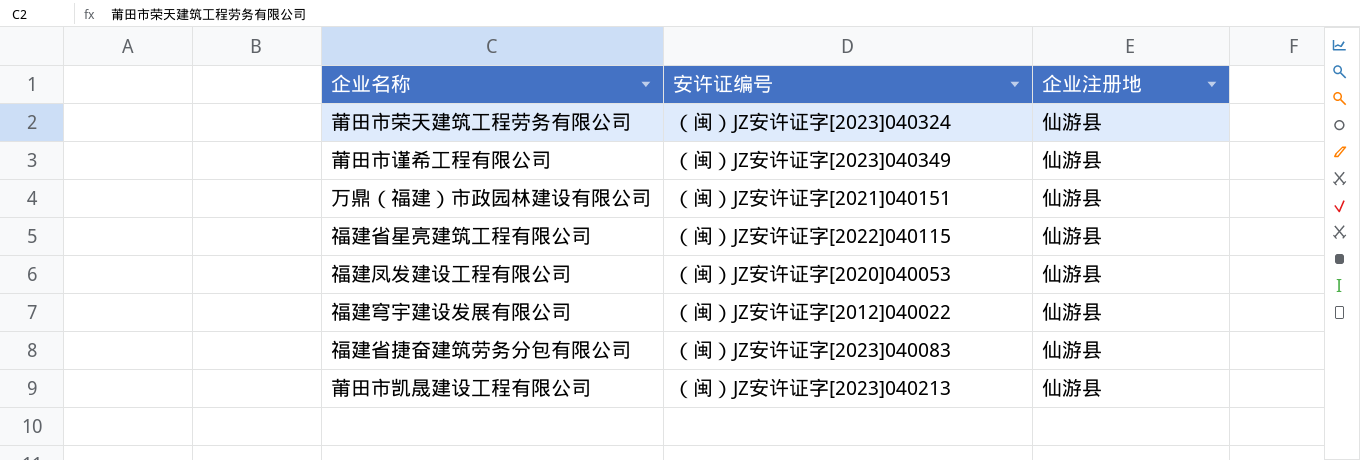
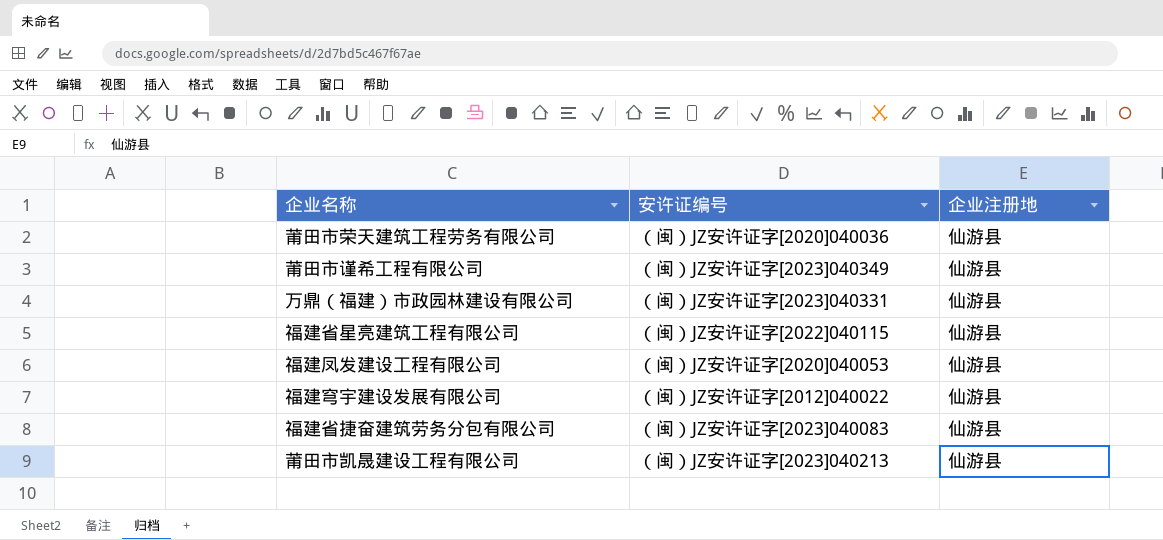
莆田市荣天建筑工程劳务有限公司 | 安许证编号: （闽）JZ安许证字[2023]040324 -> （闽）JZ安许证字[2020]040036
万鼎（福建）市政园林建设有限公司 | 安许证编号: （闽）JZ安许证字[2021]040151 -> （闽）JZ安许证字[2023]040331

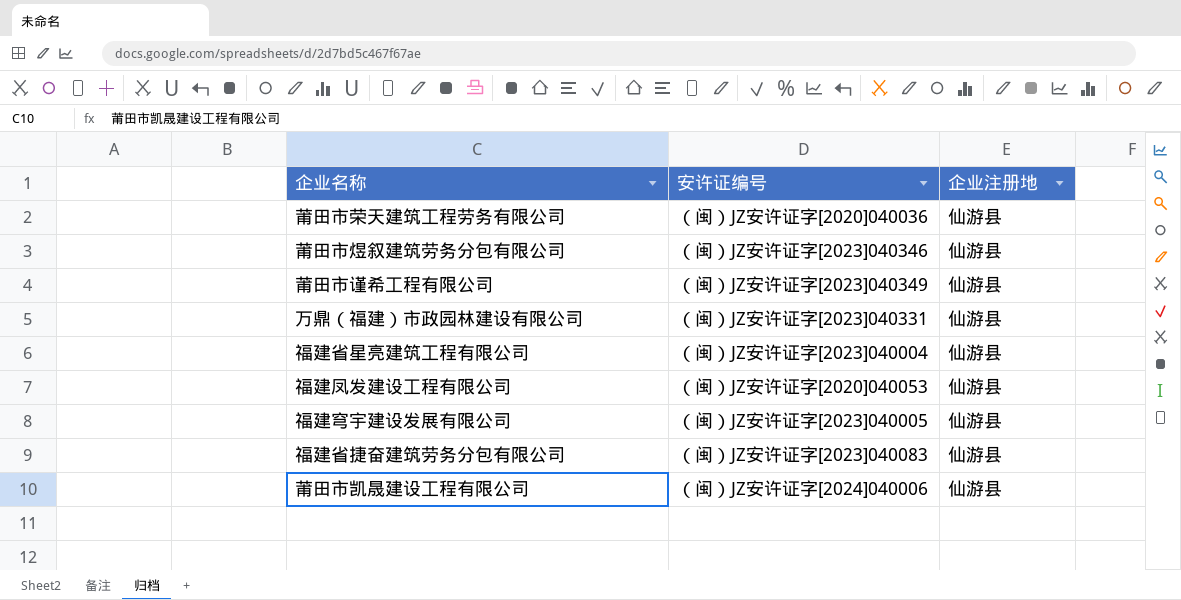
row 莆田市煜叙建筑劳务分包有限公司: none -> （闽）JZ安许证字[2023]040346 | 仙游县
福建省星亮建筑工程有限公司 | 安许证编号: （闽）JZ安许证字[2022]040115 -> （闽）JZ安许证字[2023]040004
福建穹宇建设发展有限公司 | 安许证编号: （闽）JZ安许证字[2012]040022 -> （闽）JZ安许证字[2023]040005
莆田市凯晟建设工程有限公司 | 安许证编号: （闽）JZ安许证字[2023]040213 -> （闽）JZ安许证字[2024]040006

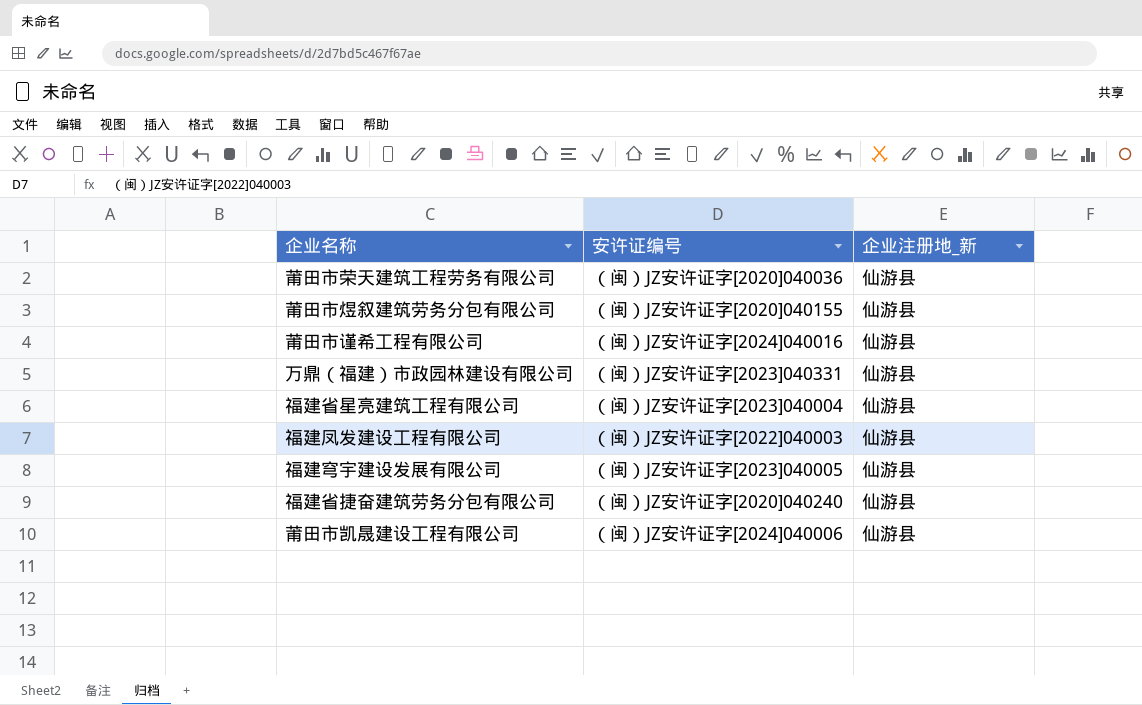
column name: 企业注册地 -> 企业注册地_新
莆田市煜叙建筑劳务分包有限公司 | 安许证编号: （闽）JZ安许证字[2023]040346 -> （闽）JZ安许证字[2020]040155
莆田市谨希工程有限公司 | 安许证编号: （闽）JZ安许证字[2023]040349 -> （闽）JZ安许证字[2024]040016
福建凤发建设工程有限公司 | 安许证编号: （闽）JZ安许证字[2020]040053 -> （闽）JZ安许证字[2022]040003
福建省捷奋建筑劳务分包有限公司 | 安许证编号: （闽）JZ安许证字[2023]040083 -> （闽）JZ安许证字[2020]040240

